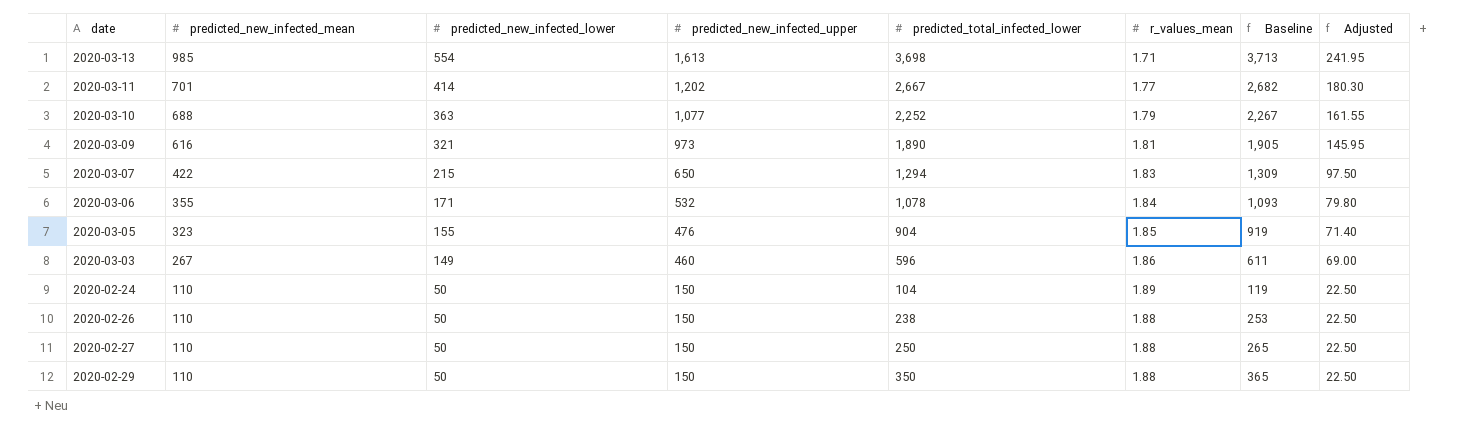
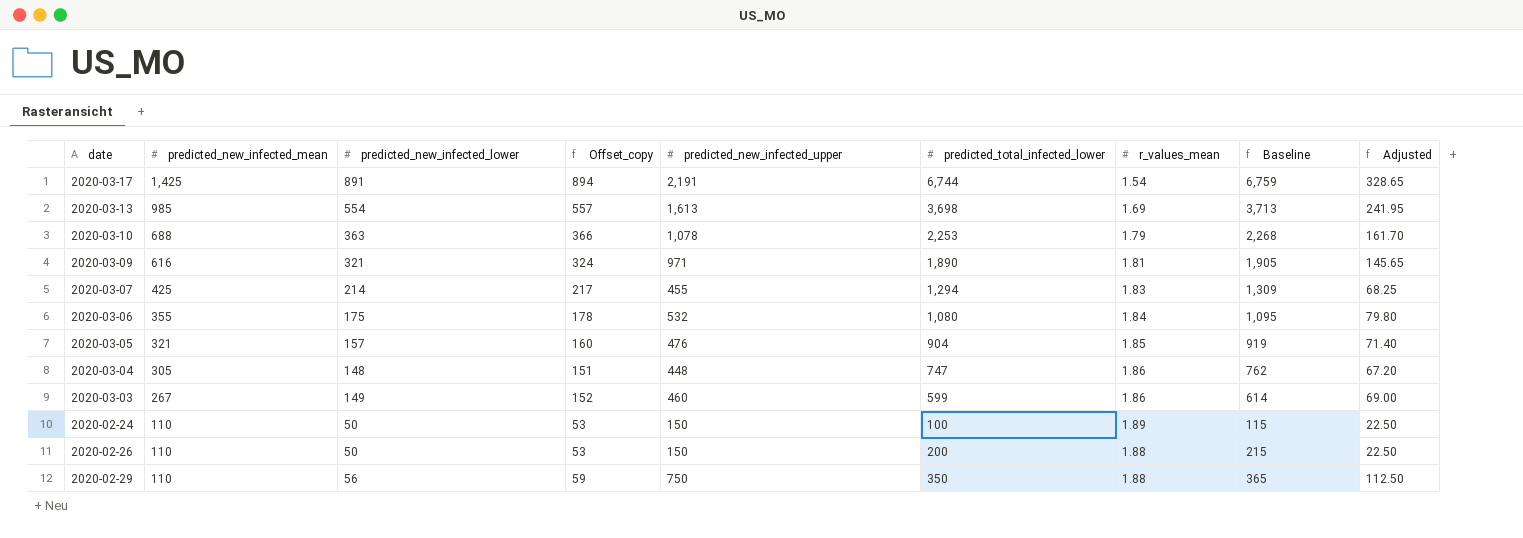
column Offset_copy | formula: none -> [predicted_new_infected_lower] + 3
row 2020-03-11: 701 | 414 | 1,202 | 2,667 | 1.77 | 2,682 | 180.30 -> none
row 2020-02-27: 110 | 50 | 150 | 250 | 1.88 | 265 | 22.50 -> none
row 2020-03-17: none -> 1,425 | 891 | 894 | 2,191 | 6,744 | 1.54 | 6,759 | 328.65
2020-03-13 | r_values_mean: 1.71 -> 1.69
2020-03-10 | predicted_new_infected_upper: 1,077 -> 1,078
2020-03-10 | predicted_total_infected_lower: 2,252 -> 2,253
2020-03-10 | Baseline: 2,267 -> 2,268
2020-03-10 | Adjusted: 161.55 -> 161.70
2020-03-09 | predicted_new_infected_upper: 973 -> 971
2020-03-09 | Adjusted: 145.95 -> 145.65
2020-03-07 | predicted_new_infected_mean: 422 -> 425
2020-03-07 | predicted_new_infected_lower: 215 -> 214
2020-03-07 | predicted_new_infected_upper: 650 -> 455
2020-03-07 | Adjusted: 97.50 -> 68.25
2020-03-06 | predicted_new_infected_lower: 171 -> 175
2020-03-06 | predicted_total_infected_lower: 1,078 -> 1,080
2020-03-06 | Baseline: 1,093 -> 1,095
2020-03-05 | predicted_new_infected_mean: 323 -> 321
2020-03-05 | predicted_new_infected_lower: 155 -> 157
row 2020-03-04: none -> 305 | 148 | 151 | 448 | 747 | 1.86 | 762 | 67.20
2020-03-03 | predicted_total_infected_lower: 596 -> 599
2020-03-03 | Baseline: 611 -> 614
2020-02-24 | predicted_total_infected_lower: 104 -> 100
2020-02-24 | Baseline: 119 -> 115
2020-02-26 | predicted_total_infected_lower: 238 -> 200
2020-02-26 | Baseline: 253 -> 215
2020-02-29 | predicted_new_infected_lower: 50 -> 56
2020-02-29 | predicted_new_infected_upper: 150 -> 750
2020-02-29 | Adjusted: 22.50 -> 112.50

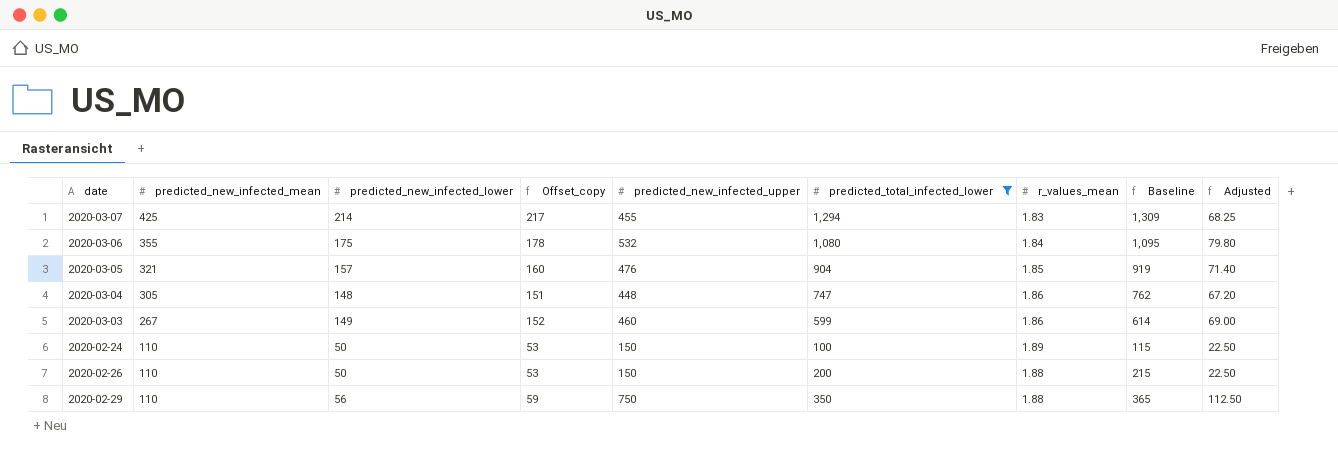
filter: none -> predicted_total_infected_lower <= 1,294

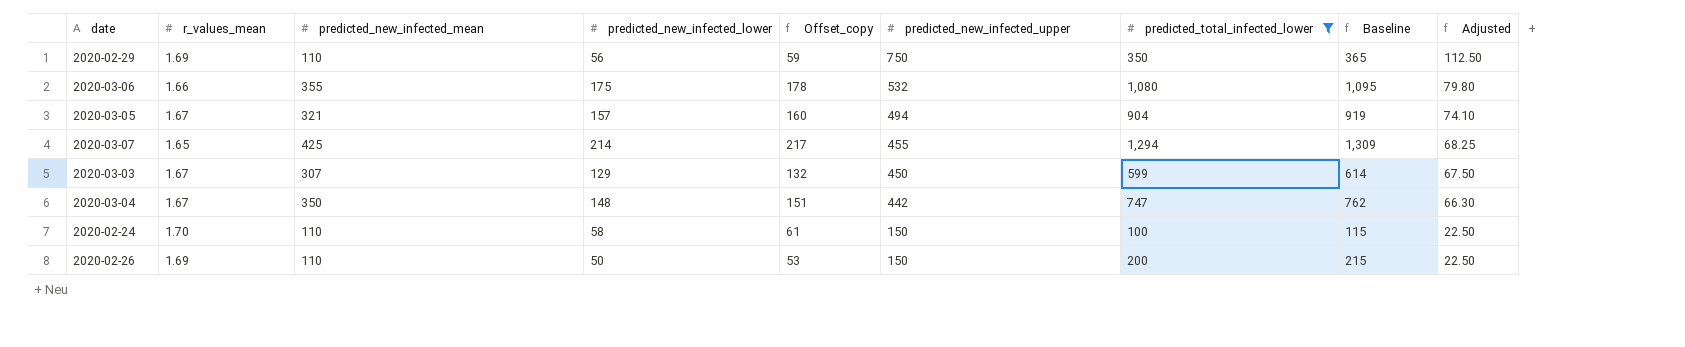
row order: predicted_new_infected_mean descending -> predicted_new_infected_upper descending
column r_values_mean | position: 7 -> 2
2020-02-29 | r_values_mean: 1.88 -> 1.69
2020-03-06 | r_values_mean: 1.84 -> 1.66
2020-03-05 | r_values_mean: 1.85 -> 1.67
2020-03-05 | predicted_new_infected_upper: 476 -> 494
2020-03-05 | Adjusted: 71.40 -> 74.10
2020-03-07 | r_values_mean: 1.83 -> 1.65
2020-03-03 | r_values_mean: 1.86 -> 1.67
2020-03-03 | predicted_new_infected_mean: 267 -> 307
2020-03-03 | predicted_new_infected_lower: 149 -> 129
2020-03-03 | Offset_copy: 152 -> 132
2020-03-03 | predicted_new_infected_upper: 460 -> 450
2020-03-03 | Adjusted: 69.00 -> 67.50
2020-03-04 | r_values_mean: 1.86 -> 1.67
2020-03-04 | predicted_new_infected_mean: 305 -> 350
2020-03-04 | predicted_new_infected_upper: 448 -> 442
2020-03-04 | Adjusted: 67.20 -> 66.30
2020-02-24 | r_values_mean: 1.89 -> 1.70
2020-02-24 | predicted_new_infected_lower: 50 -> 58
2020-02-24 | Offset_copy: 53 -> 61
2020-02-26 | r_values_mean: 1.88 -> 1.69

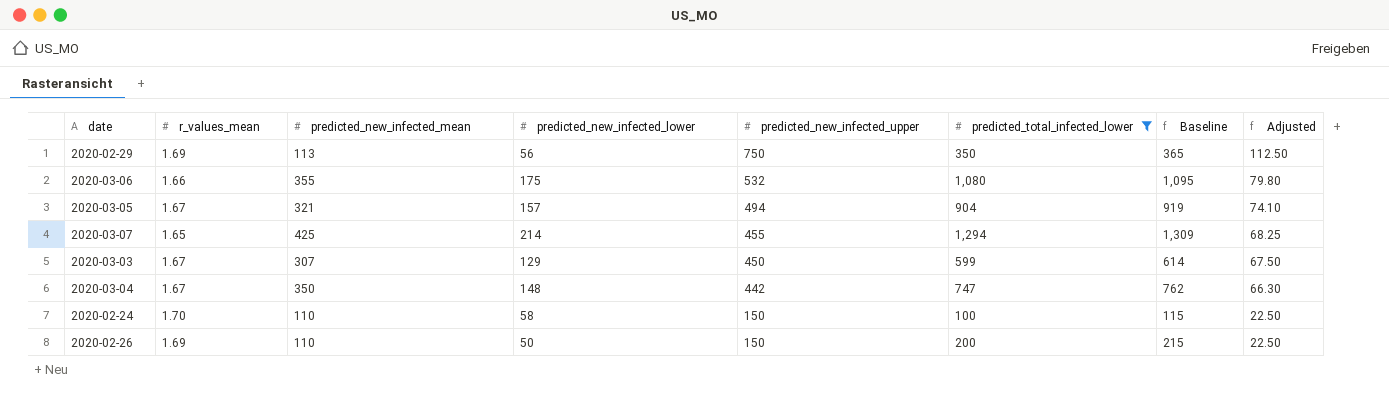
column Offset_copy | formula: [predicted_new_infected_lower] + 3 -> none
2020-02-29 | predicted_new_infected_mean: 110 -> 113

